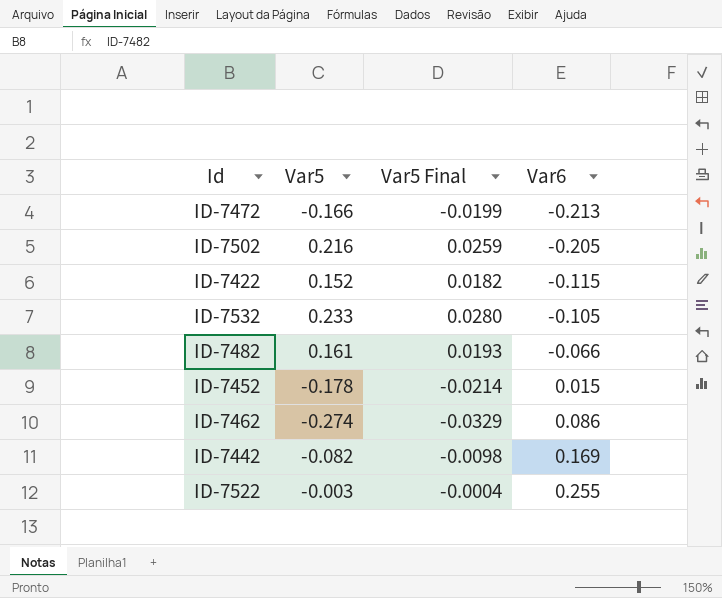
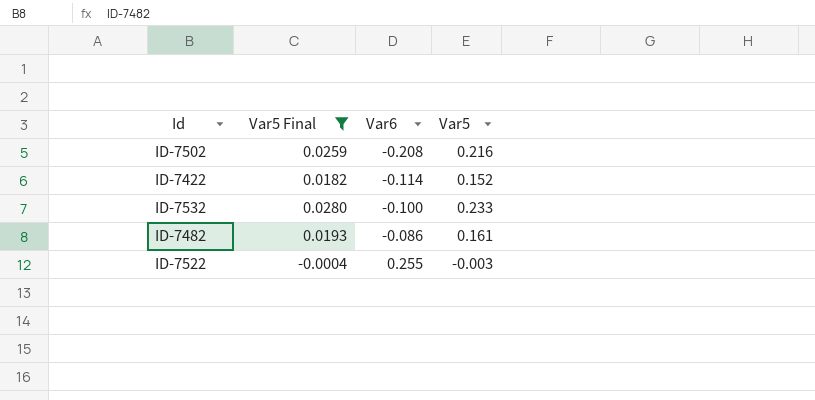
filter: none -> Var5 Final >= -0.0004
column Var5 | position: 2 -> 4
ID-7502 | Var6: -0.205 -> -0.208
ID-7422 | Var6: -0.115 -> -0.114
ID-7532 | Var6: -0.105 -> -0.100
ID-7482 | Var6: -0.066 -> -0.086

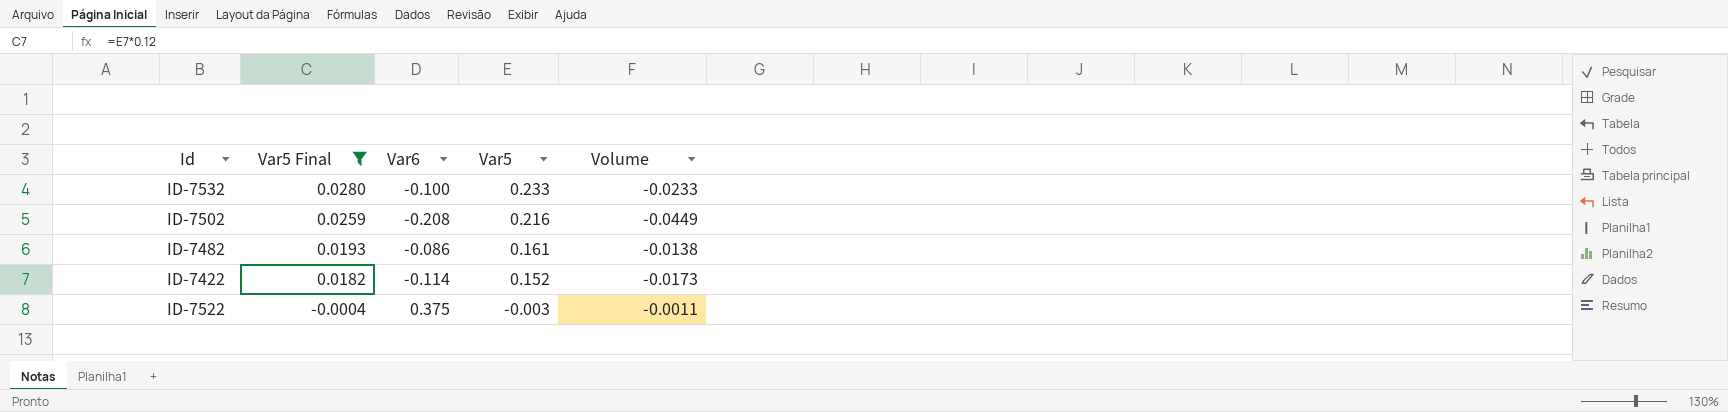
row order: Var6 ascending -> Var5 Final descending
column Volume | formula: none -> [Var6] * [Var5]
ID-7522 | Var6: 0.255 -> 0.375

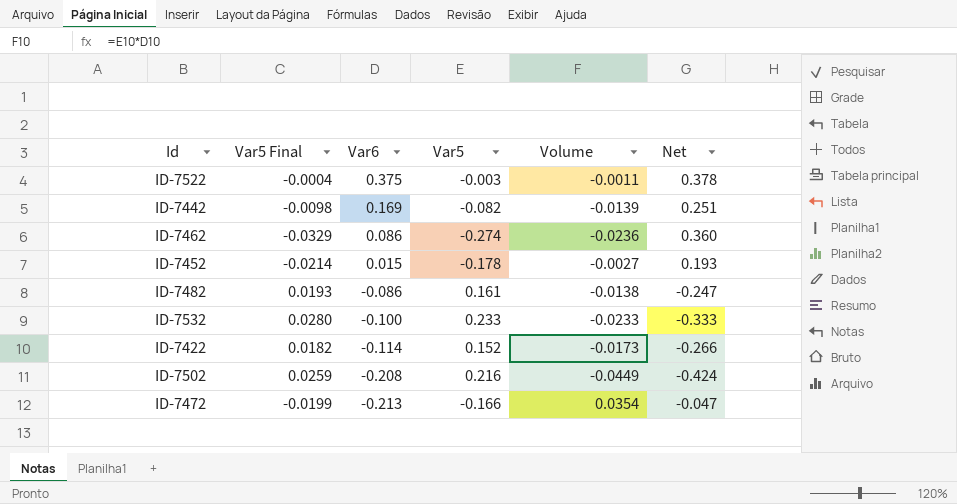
filter: Var5 Final >= -0.0004 -> none
row order: Var5 Final descending -> Var6 descending
column Net | formula: none -> [Var6] - [Var5]

